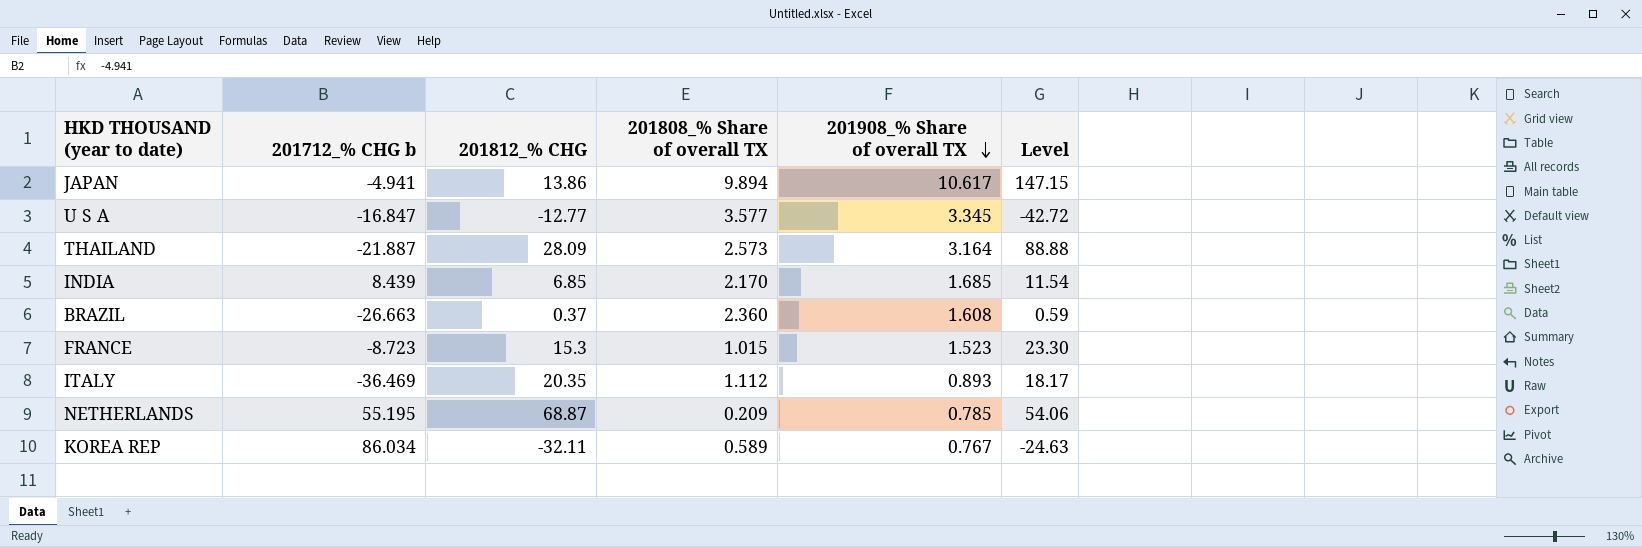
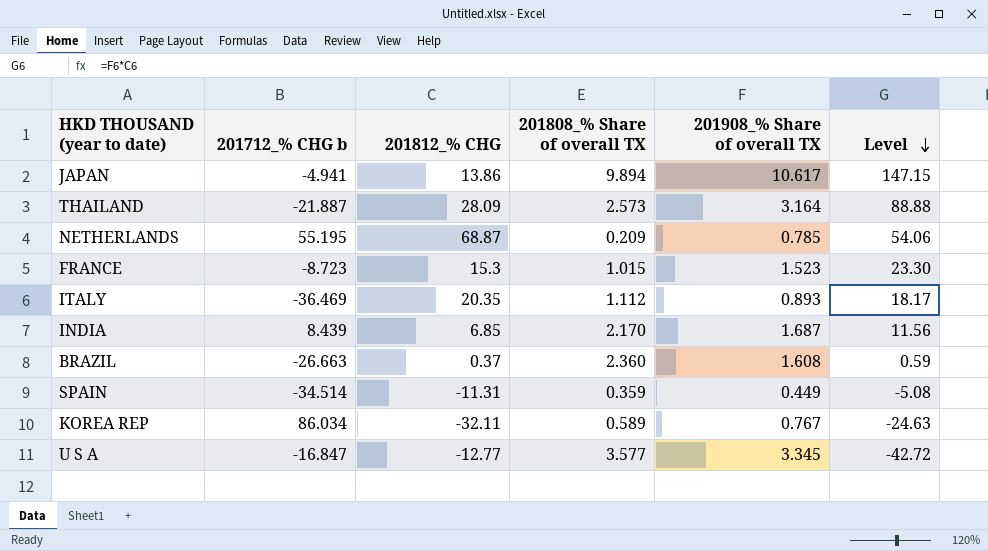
row order: 201908_% Share of overall TX descending -> Level descending
INDIA | 201908_% Share of overall TX: 1.685 -> 1.687
INDIA | Level: 11.54 -> 11.56
row SPAIN: none -> -34.514 | -11.31 | 0.359 | 0.449 | -5.08

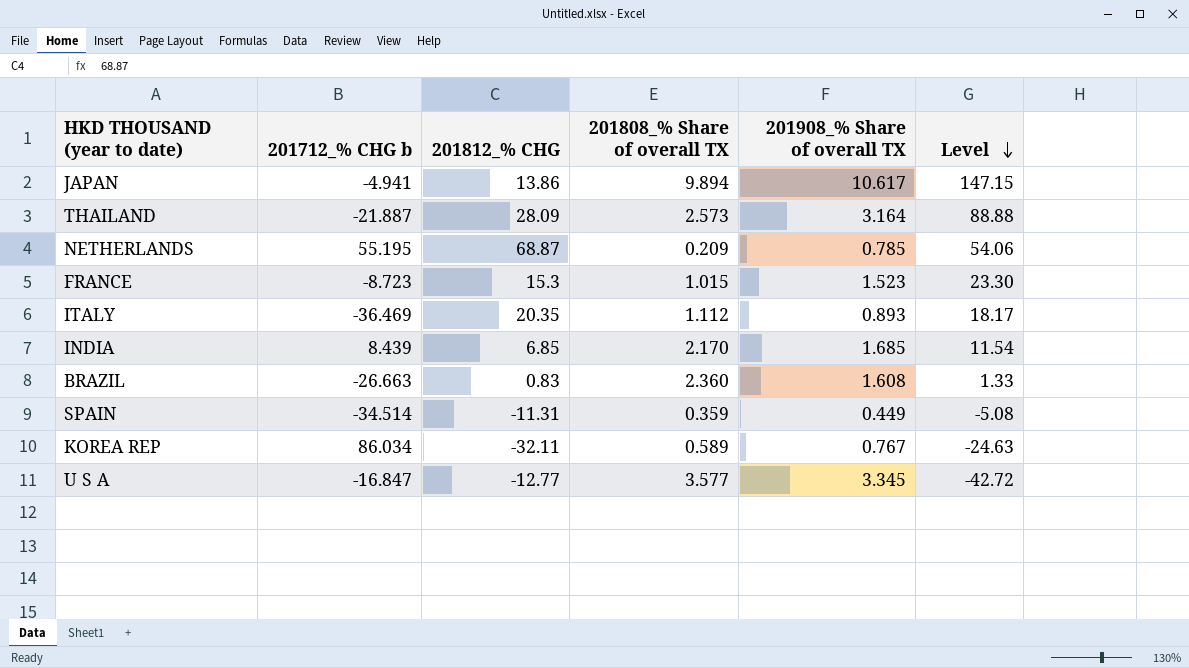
INDIA | 201908_% Share of overall TX: 1.687 -> 1.685
INDIA | Level: 11.56 -> 11.54
BRAZIL | 201812_% CHG: 0.37 -> 0.83
BRAZIL | Level: 0.59 -> 1.33

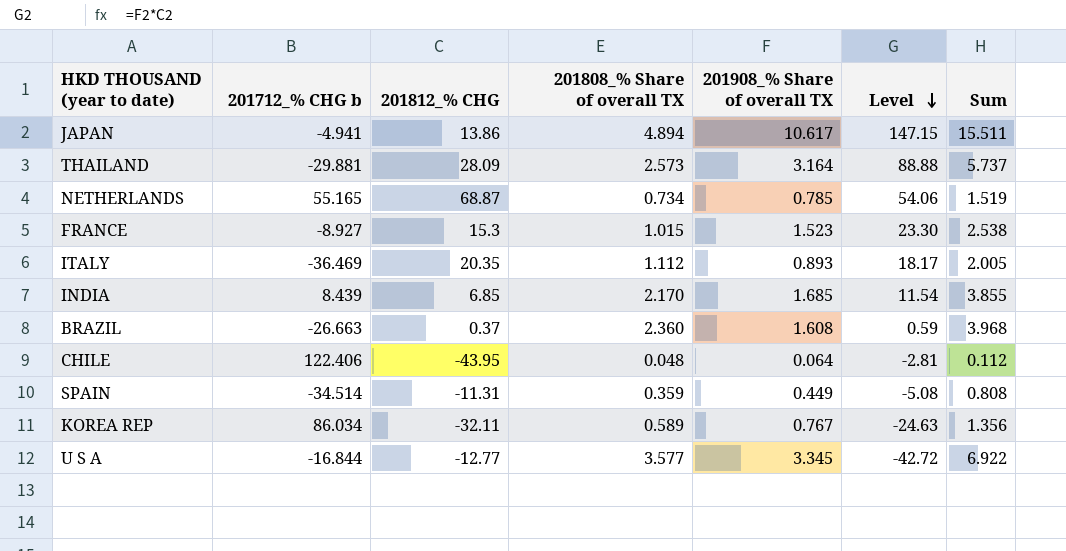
column Sum | formula: none -> [201808_% Share of overall TX] + [201908_% Share of overall TX]
JAPAN | 201808_% Share of overall TX: 9.894 -> 4.894
THAILAND | 201712_% CHG b: -21.887 -> -29.881
NETHERLANDS | 201712_% CHG b: 55.195 -> 55.165
NETHERLANDS | 201808_% Share of overall TX: 0.209 -> 0.734
FRANCE | 201712_% CHG b: -8.723 -> -8.927
BRAZIL | 201812_% CHG: 0.83 -> 0.37
BRAZIL | Level: 1.33 -> 0.59
row CHILE: none -> 122.406 | -43.95 | 0.048 | 0.064 | -2.81 | 0.112
U S A | 201712_% CHG b: -16.847 -> -16.844

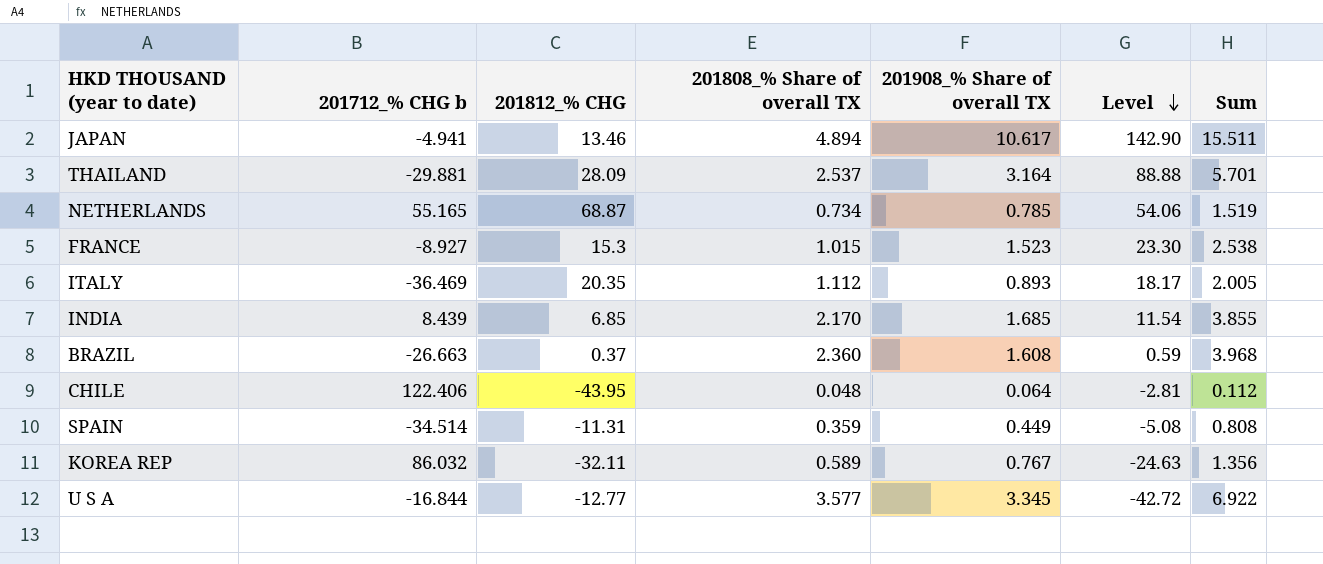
JAPAN | 201812_% CHG: 13.86 -> 13.46
JAPAN | Level: 147.15 -> 142.90
THAILAND | 201808_% Share of overall TX: 2.573 -> 2.537
THAILAND | Sum: 5.737 -> 5.701
KOREA REP | 201712_% CHG b: 86.034 -> 86.032

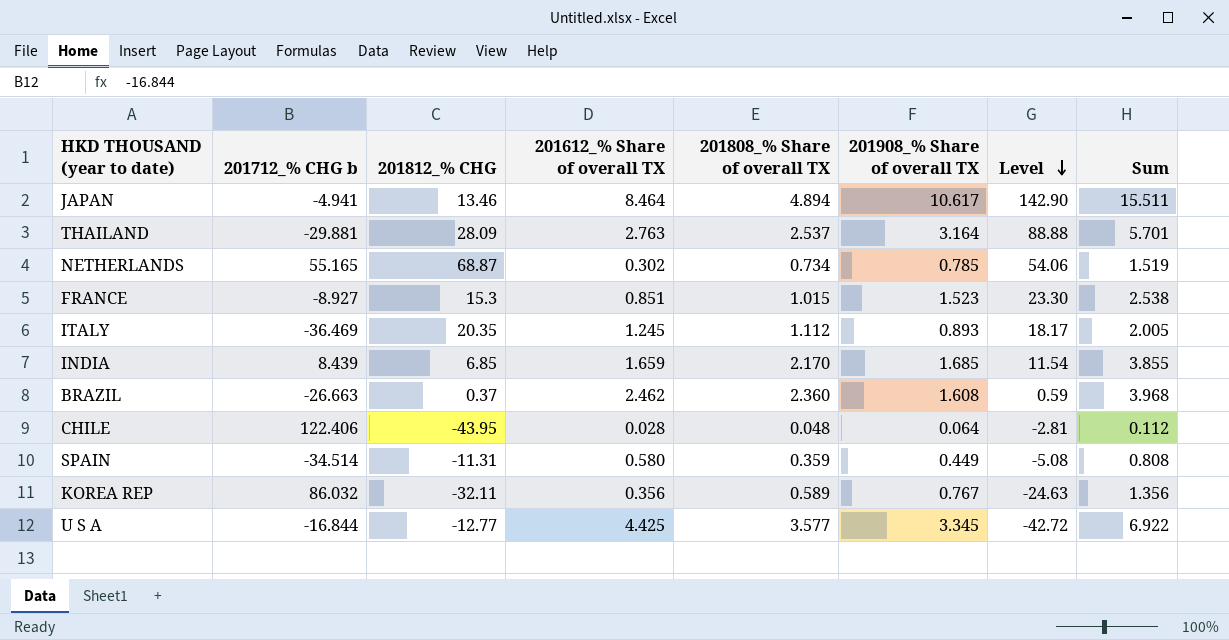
column 201612_% Share of overall TX | position: none -> 4

